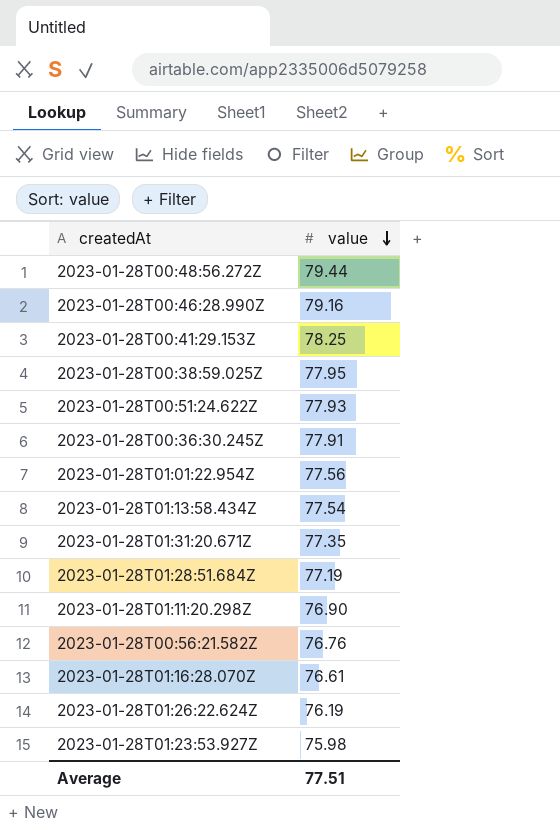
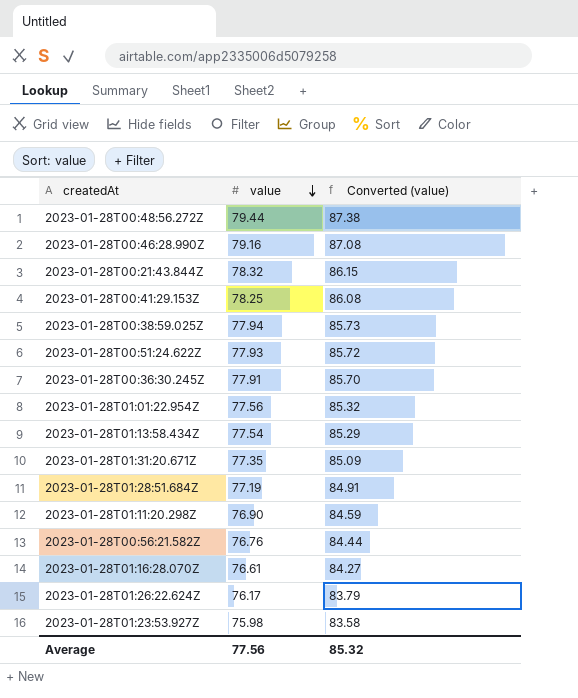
column Converted (value) | formula: none -> [value] * 1.1
row 2023-01-28T00:21:43.844Z: none -> 78.32 | 86.15
2023-01-28T00:38:59.025Z | value: 77.95 -> 77.94
2023-01-28T01:26:22.624Z | value: 76.19 -> 76.17
Average | value: 77.51 -> 77.56

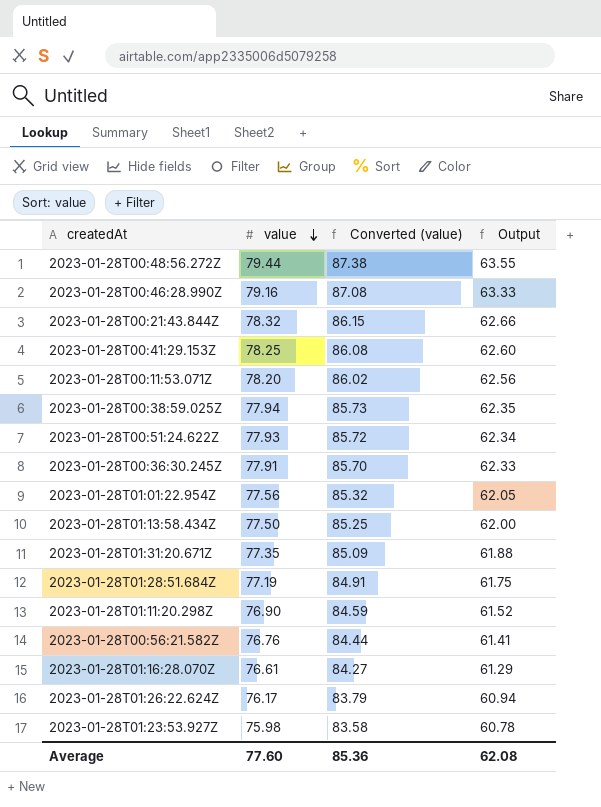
column Output | formula: none -> [value] * 0.8
row 2023-01-28T00:11:53.071Z: none -> 78.20 | 86.02 | 62.56
2023-01-28T01:13:58.434Z | value: 77.54 -> 77.50
2023-01-28T01:13:58.434Z | Converted (value): 85.29 -> 85.25
Average | value: 77.56 -> 77.60
Average | Converted (value): 85.32 -> 85.36

